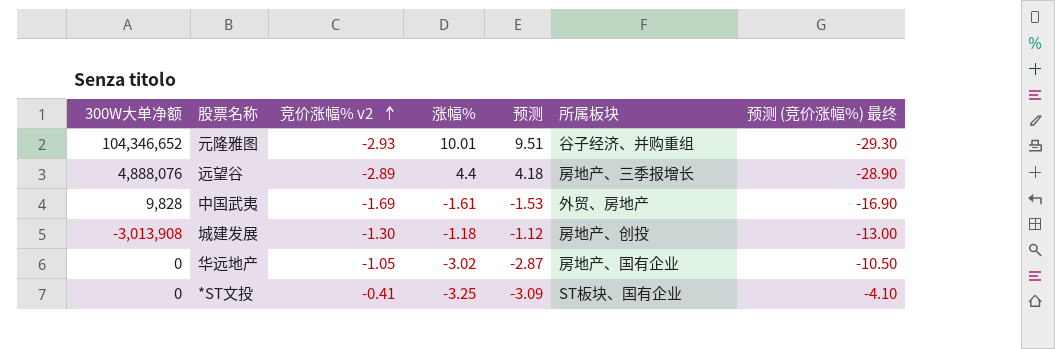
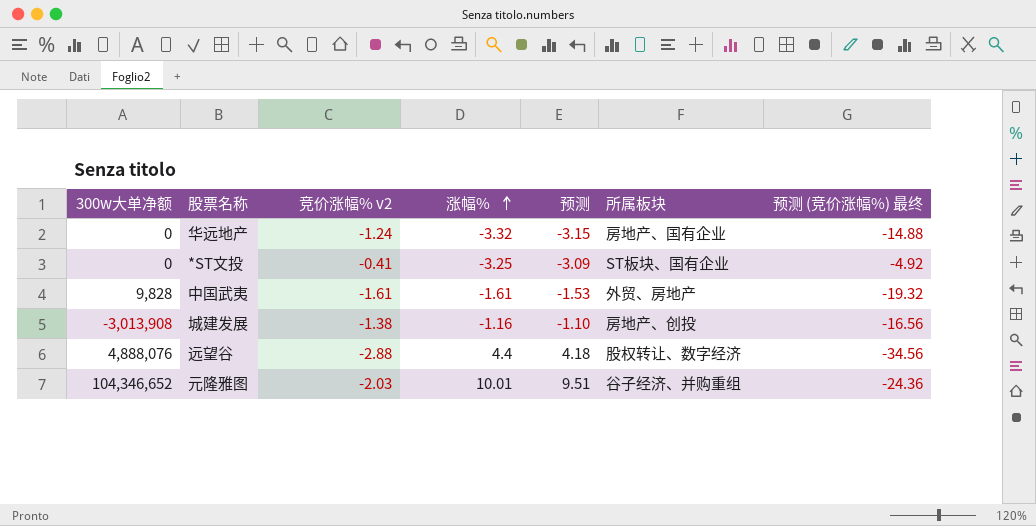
row order: 竞价涨幅% v2 ascending -> 涨幅% ascending
column name: 300W大单净额 -> 300w大单净额
column 预测 (竞价涨幅%) 最终 | formula: [竞价涨幅% v2] * 10 -> [竞价涨幅% v2] * 12
华远地产 | 竞价涨幅% v2: -1.05 -> -1.24
华远地产 | 涨幅%: -3.02 -> -3.32
华远地产 | 预测: -2.87 -> -3.15
中国武夷 | 竞价涨幅% v2: -1.69 -> -1.61
城建发展 | 竞价涨幅% v2: -1.30 -> -1.38
城建发展 | 涨幅%: -1.18 -> -1.16
城建发展 | 预测: -1.12 -> -1.10
远望谷 | 竞价涨幅% v2: -2.89 -> -2.88
远望谷 | 所属板块: 房地产、三季报增长 -> 股权转让、数字经济
元隆雅图 | 竞价涨幅% v2: -2.93 -> -2.03

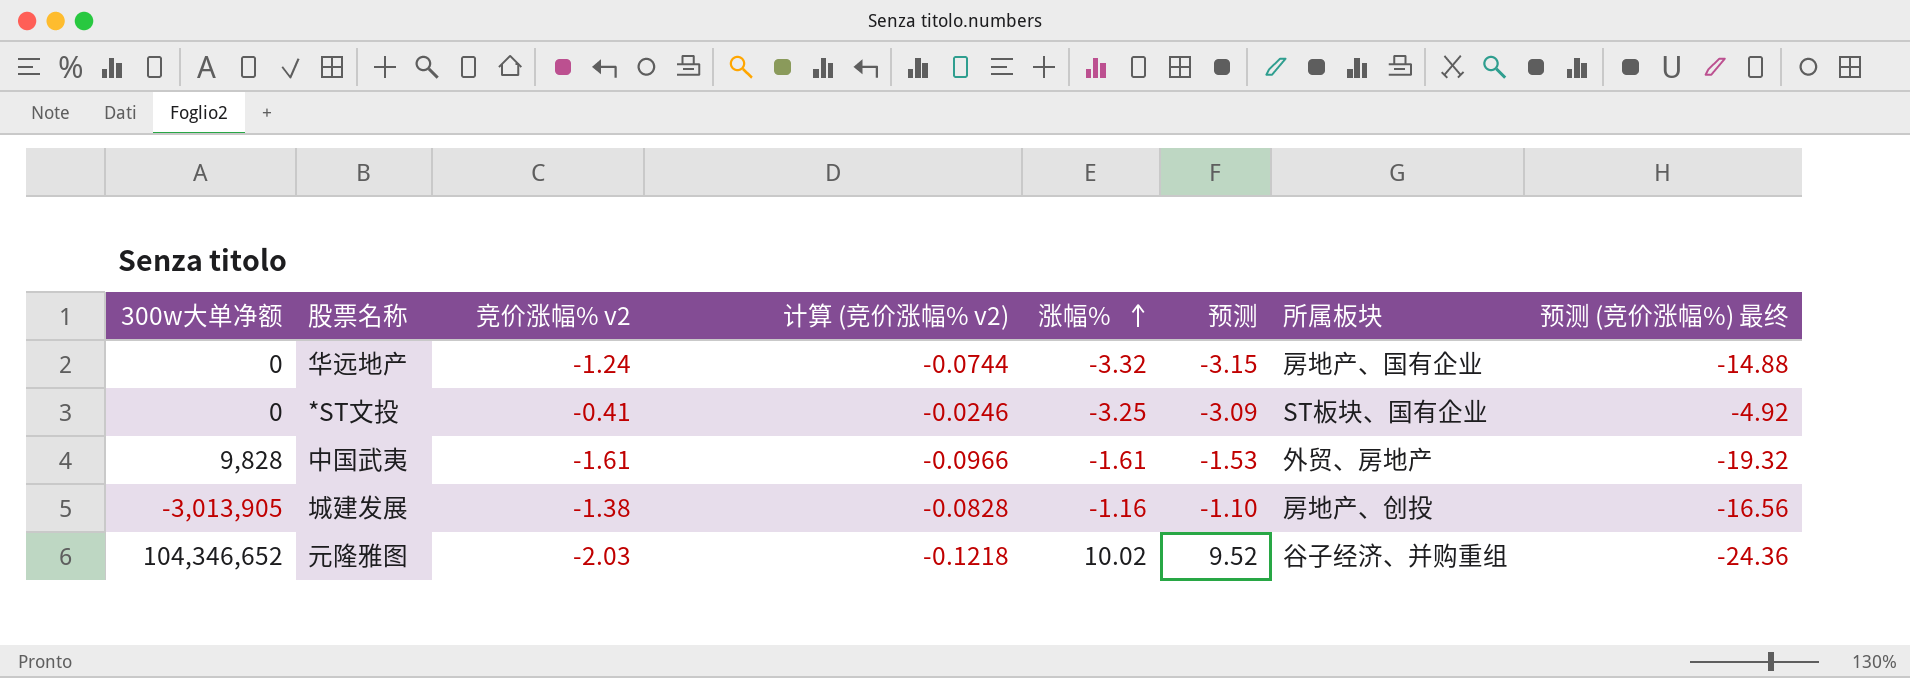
column 计算 (竞价涨幅% v2) | formula: none -> [竞价涨幅% v2] * 0.06
row 远望谷: 4,888,076 | -2.88 | 4.4 | 4.18 | 股权转让、数字经济 | -34.56 -> none
城建发展 | 300w大单净额: -3,013,908 -> -3,013,905
元隆雅图 | 涨幅%: 10.01 -> 10.02
元隆雅图 | 预测: 9.51 -> 9.52

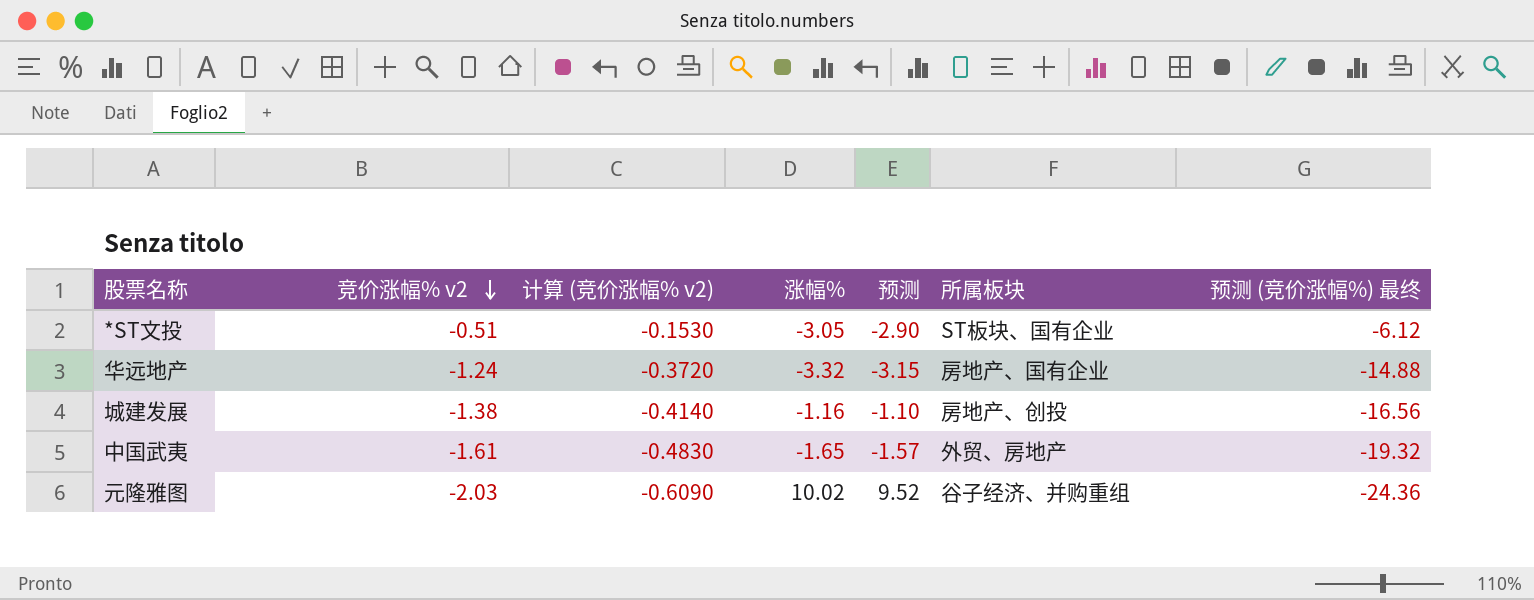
row order: 涨幅% ascending -> 竞价涨幅% v2 descending
column 300w大单净额 | position: 1 -> none
column 计算 (竞价涨幅% v2) | formula: [竞价涨幅% v2] * 0.06 -> [竞价涨幅% v2] * 0.3
*ST文投 | 竞价涨幅% v2: -0.41 -> -0.51
*ST文投 | 涨幅%: -3.25 -> -3.05
*ST文投 | 预测: -3.09 -> -2.90
*ST文投 | 预测 (竞价涨幅%) 最终: -4.92 -> -6.12
中国武夷 | 涨幅%: -1.61 -> -1.65
中国武夷 | 预测: -1.53 -> -1.57

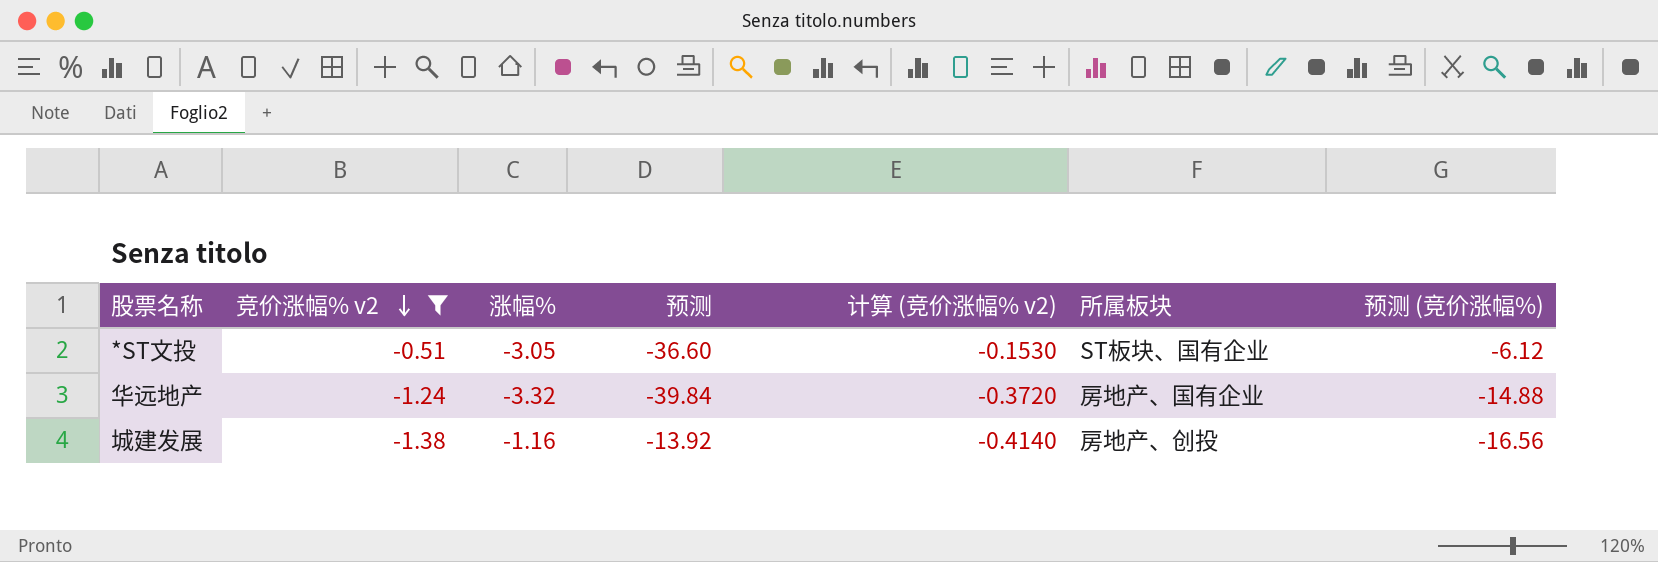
filter: none -> 竞价涨幅% v2 >= -1.38
column 预测 | formula: [涨幅%] * 0.95 -> [涨幅%] * 12
column 计算 (竞价涨幅% v2) | position: 3 -> 5
column name: 预测 (竞价涨幅%) 最终 -> 预测 (竞价涨幅%)

